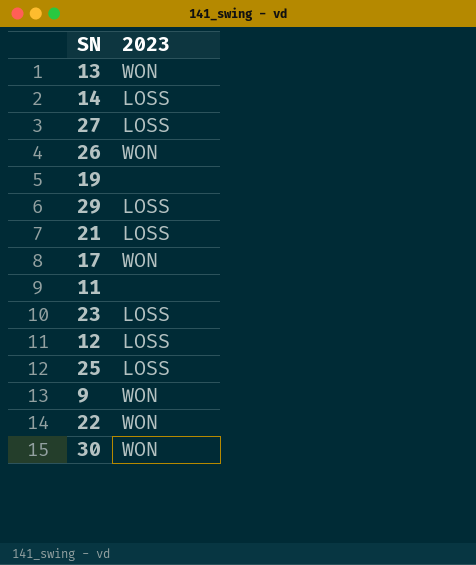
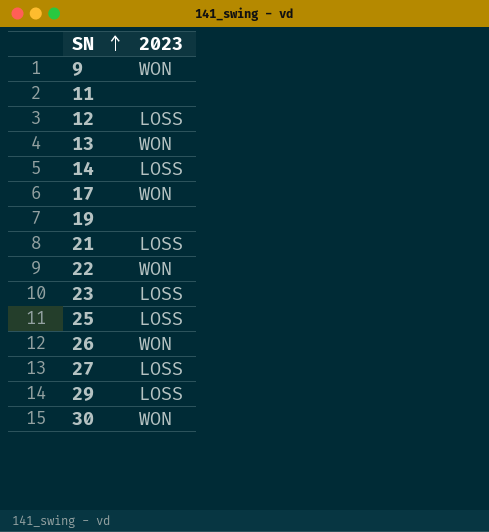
row order: none -> SN ascending

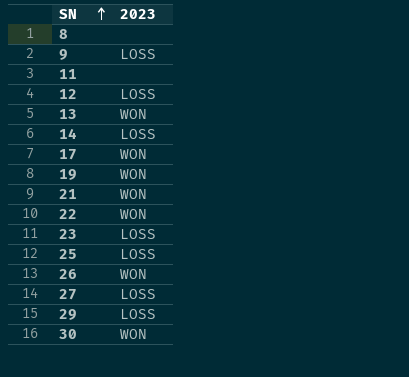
row 8: none -> none
9 | 2023: WON -> LOSS
19 | 2023: none -> WON
21 | 2023: LOSS -> WON

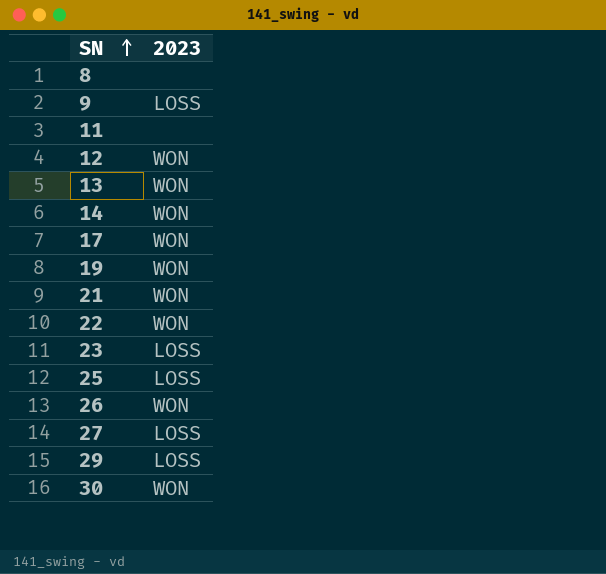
12 | 2023: LOSS -> WON
14 | 2023: LOSS -> WON

